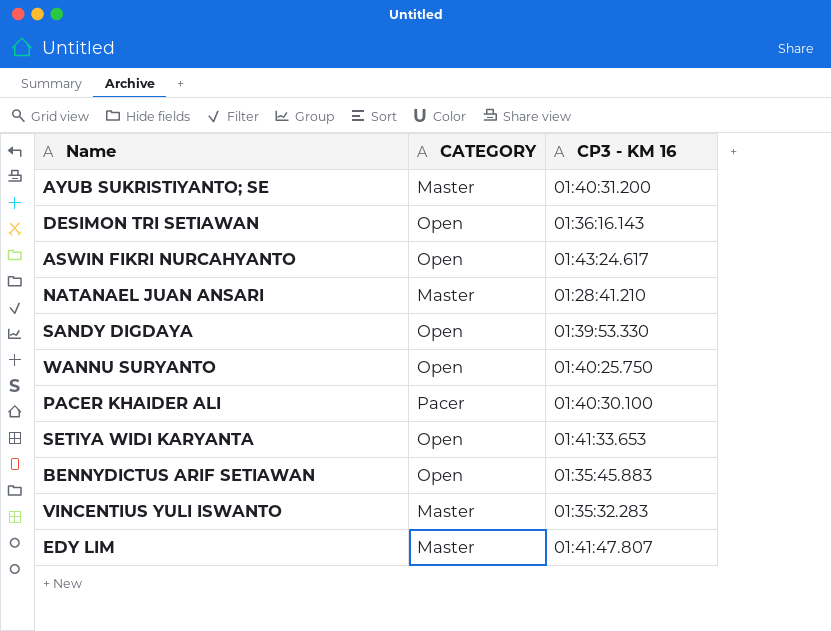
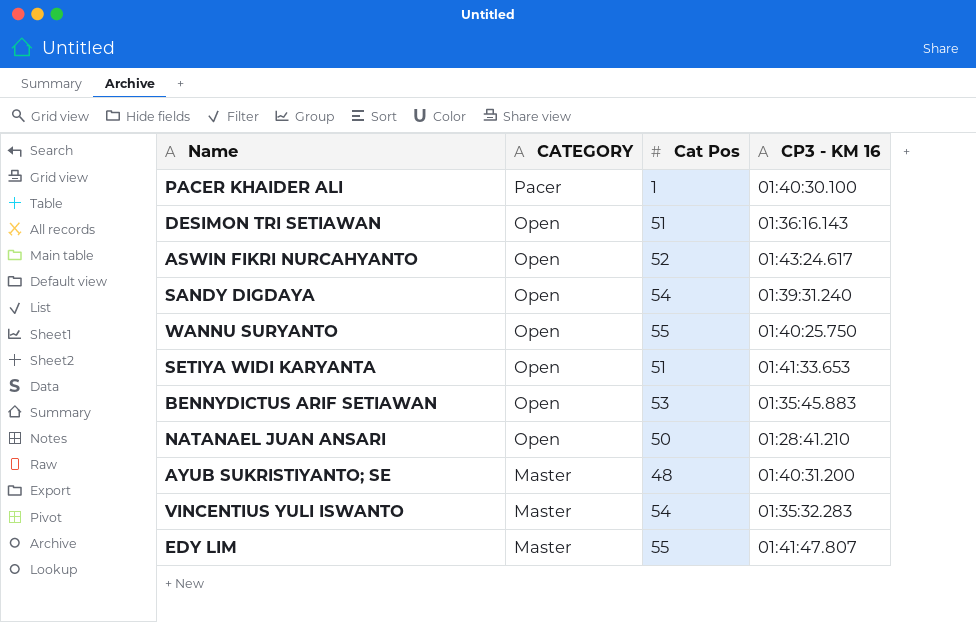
row order: none -> CATEGORY descending
column Cat Pos | position: none -> 3
SANDY DIGDAYA | CP3 - KM 16: 01:39:53.330 -> 01:39:31.240
NATANAEL JUAN ANSARI | CATEGORY: Master -> Open

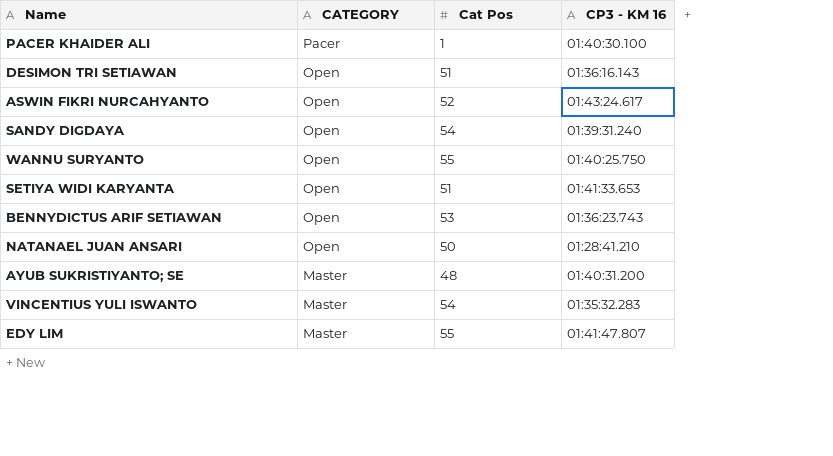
BENNYDICTUS ARIF SETIAWAN | CP3 - KM 16: 01:35:45.883 -> 01:36:23.743

